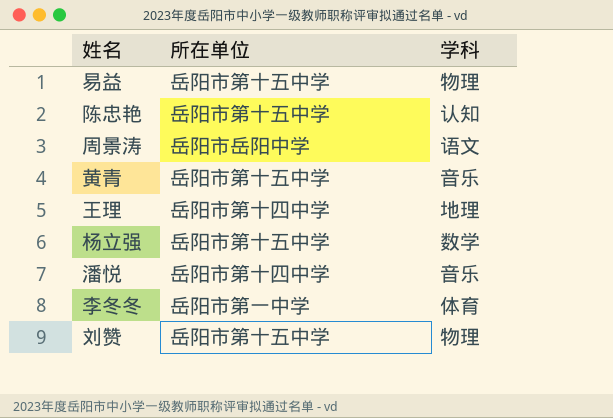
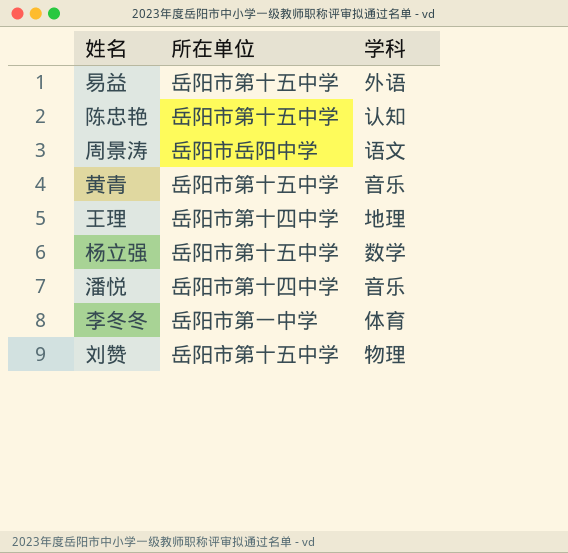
易益 | 学科: 物理 -> 外语

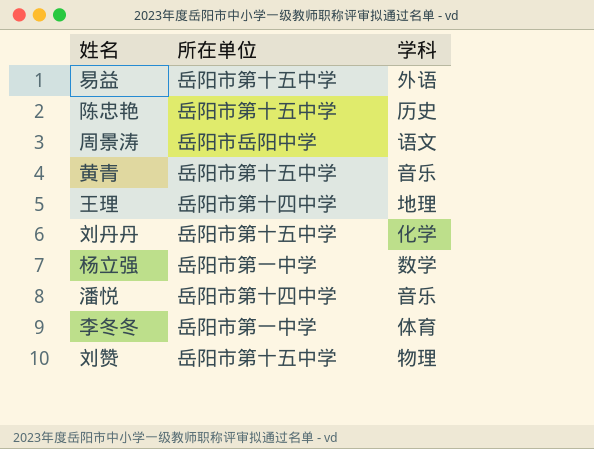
陈忠艳 | 学科: 认知 -> 历史
row 刘丹丹: none -> 岳阳市第十五中学 | 化学
杨立强 | 所在单位: 岳阳市第十五中学 -> 岳阳市第一中学

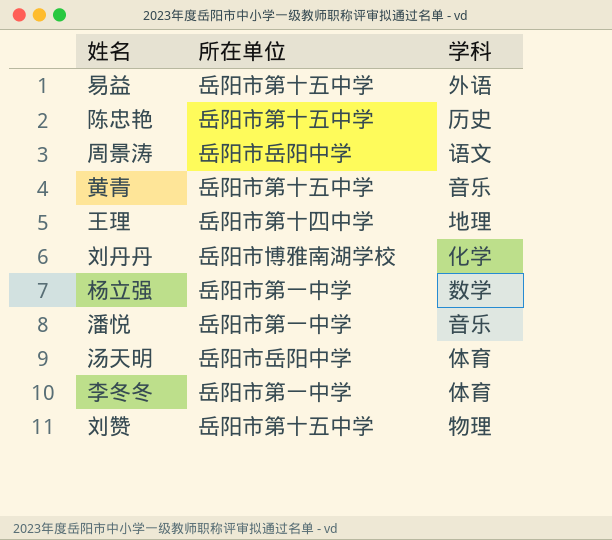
刘丹丹 | 所在单位: 岳阳市第十五中学 -> 岳阳市博雅南湖学校
潘悦 | 所在单位: 岳阳市第十四中学 -> 岳阳市第一中学
row 汤天明: none -> 岳阳市岳阳中学 | 体育

